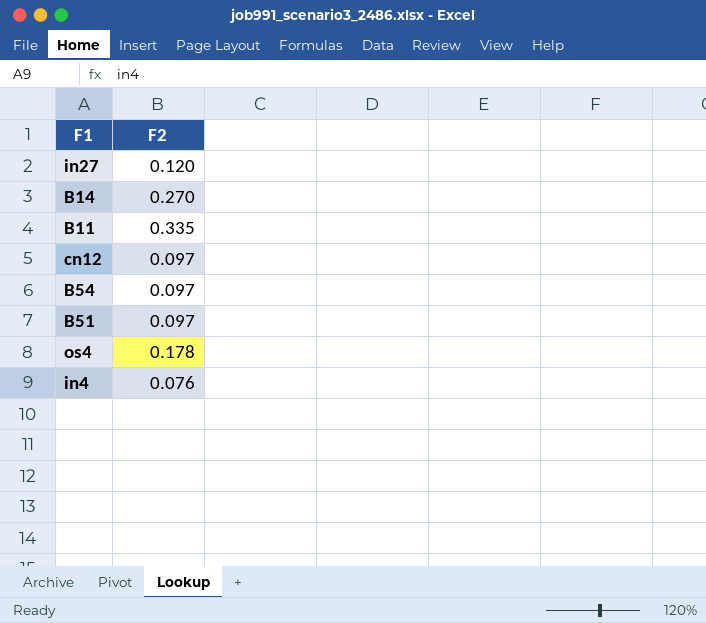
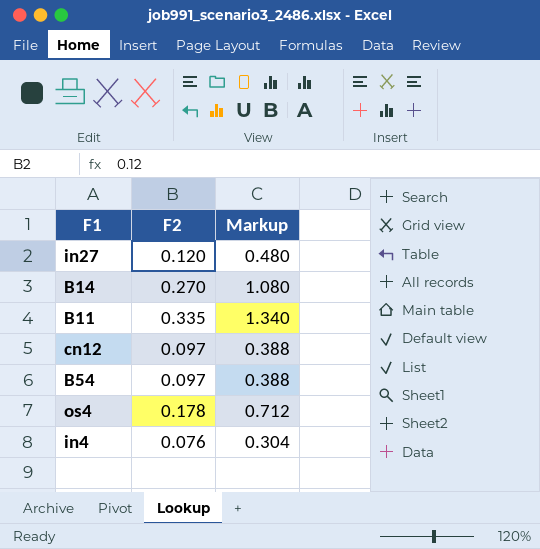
column Markup | formula: none -> [F2] * 4
row B51: 0.097 -> none

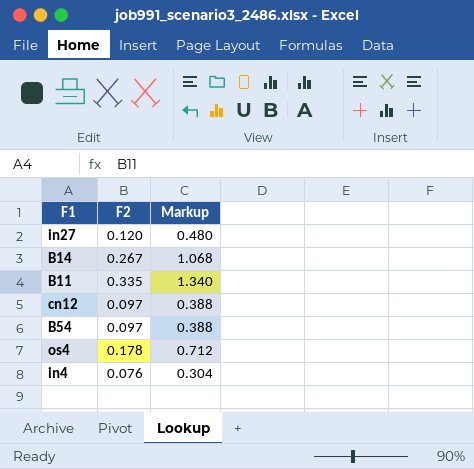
B14 | F2: 0.270 -> 0.267
B14 | Markup: 1.080 -> 1.068

